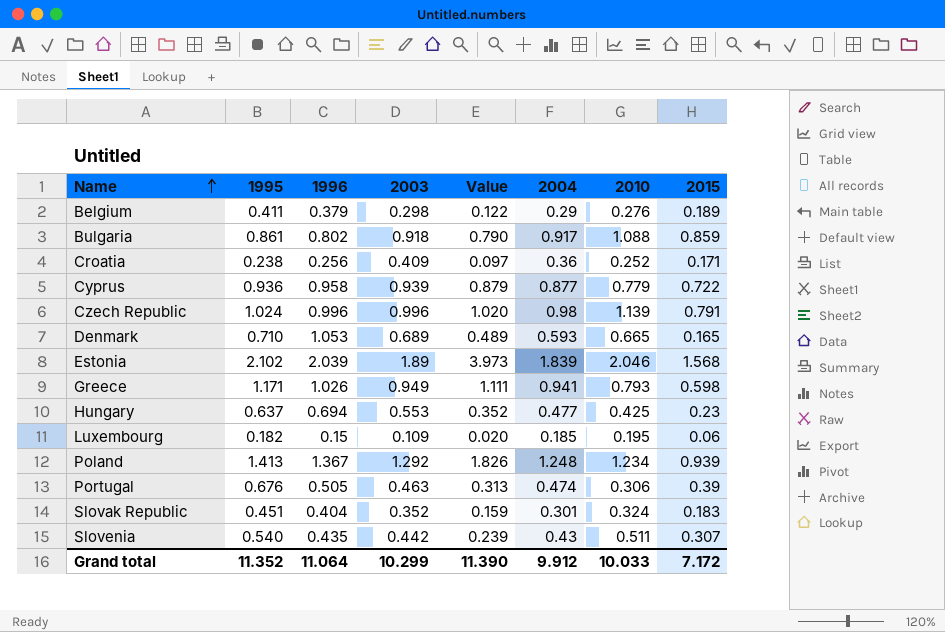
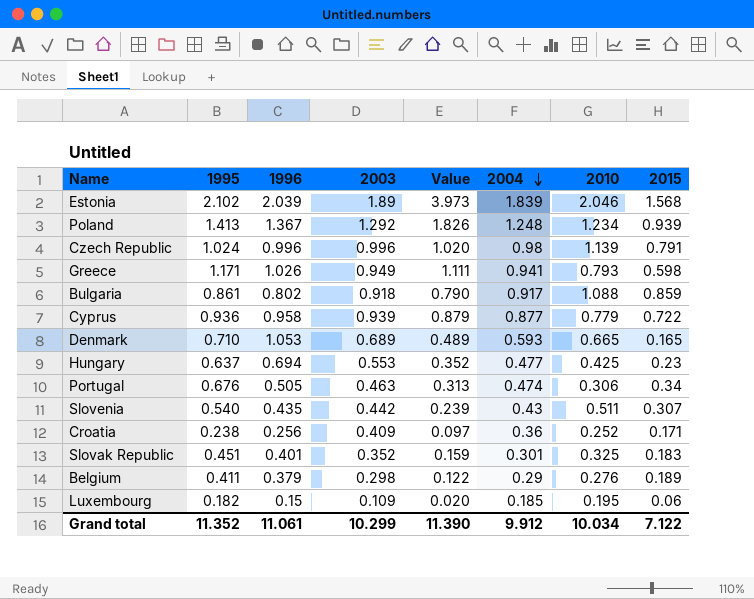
row order: Name ascending -> 2004 descending
Portugal | 2015: 0.39 -> 0.34
Slovak Republic | 1996: 0.404 -> 0.401
Slovak Republic | 2010: 0.324 -> 0.325
Grand total | 1996: 11.064 -> 11.061
Grand total | 2010: 10.033 -> 10.034
Grand total | 2015: 7.172 -> 7.122

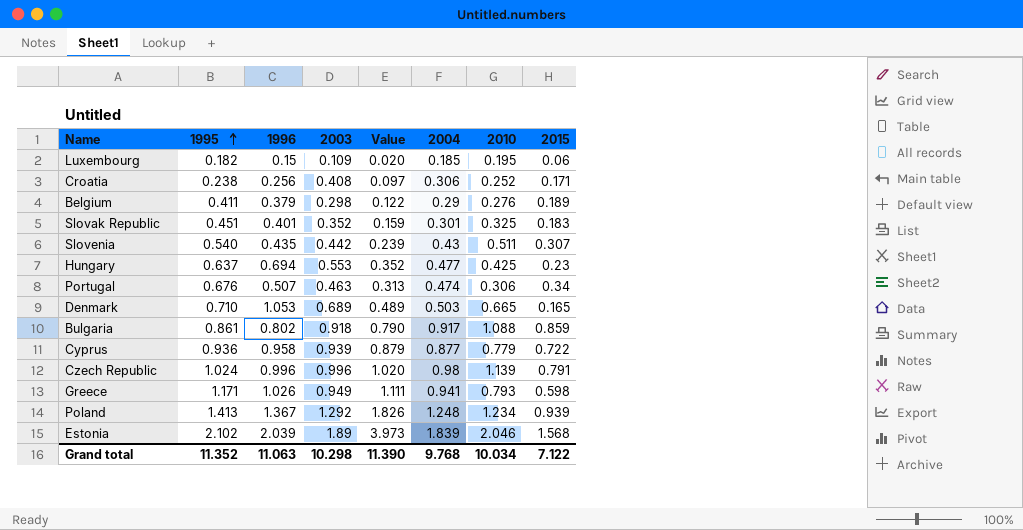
row order: 2004 descending -> 1995 ascending
Croatia | 2003: 0.409 -> 0.408
Croatia | 2004: 0.36 -> 0.306
Portugal | 1996: 0.505 -> 0.507
Denmark | 2004: 0.593 -> 0.503
Grand total | 1996: 11.061 -> 11.063
Grand total | 2003: 10.299 -> 10.298
Grand total | 2004: 9.912 -> 9.768

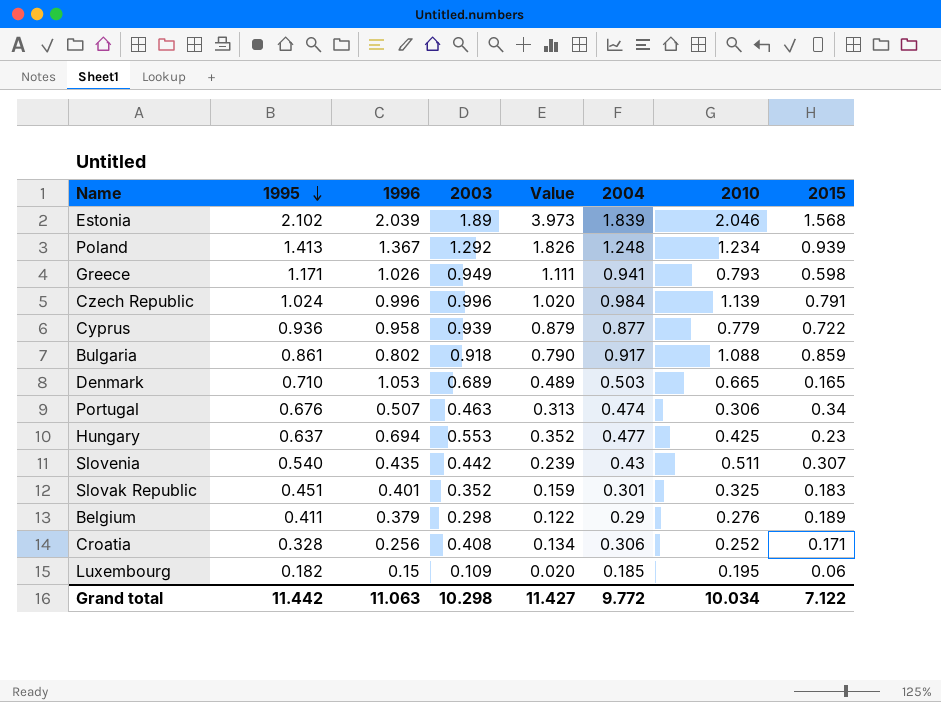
row order: 1995 ascending -> 1995 descending
Czech Republic | 2004: 0.98 -> 0.984
Croatia | 1995: 0.238 -> 0.328
Croatia | Value: 0.097 -> 0.134
Grand total | 1995: 11.352 -> 11.442
Grand total | Value: 11.390 -> 11.427
Grand total | 2004: 9.768 -> 9.772

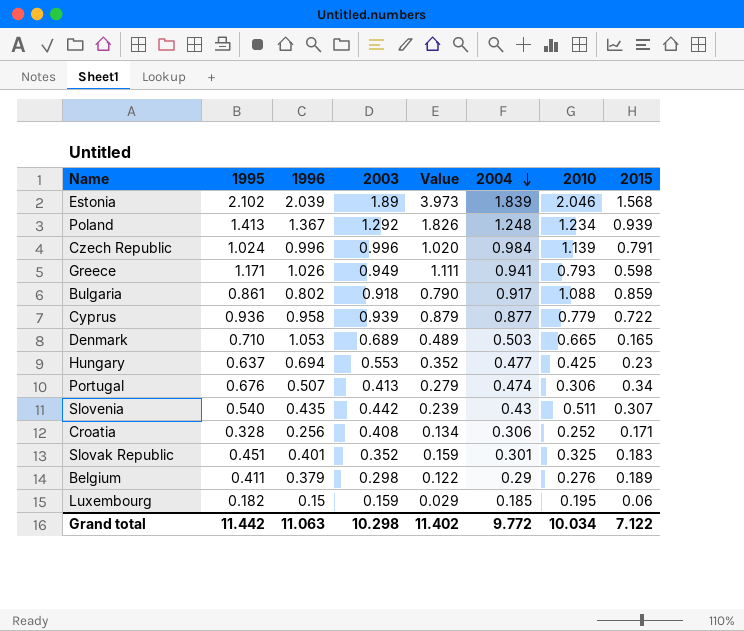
row order: 1995 descending -> 2004 descending
Portugal | 2003: 0.463 -> 0.413
Portugal | Value: 0.313 -> 0.279
Luxembourg | 2003: 0.109 -> 0.159
Luxembourg | Value: 0.020 -> 0.029
Grand total | Value: 11.427 -> 11.402

